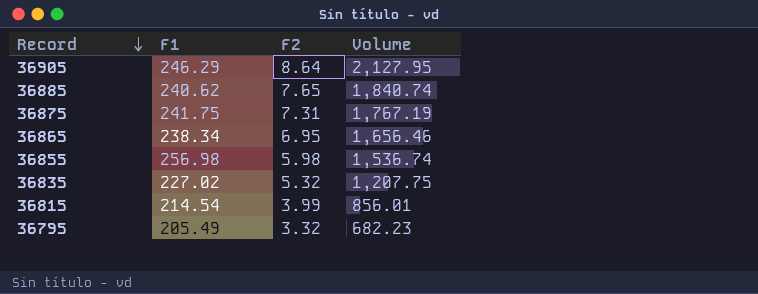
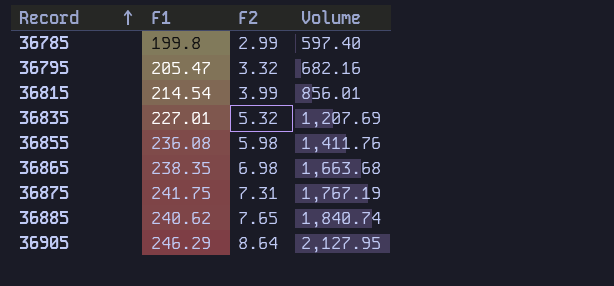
row order: Record descending -> Record ascending
row 36785: none -> 199.8 | 2.99 | 597.40
36795 | F1: 205.49 -> 205.47
36795 | Volume: 682.23 -> 682.16
36835 | F1: 227.02 -> 227.01
36835 | Volume: 1,207.75 -> 1,207.69
36855 | F1: 256.98 -> 236.08
36855 | Volume: 1,536.74 -> 1,411.76
36865 | F1: 238.34 -> 238.35
36865 | F2: 6.95 -> 6.98
36865 | Volume: 1,656.46 -> 1,663.68

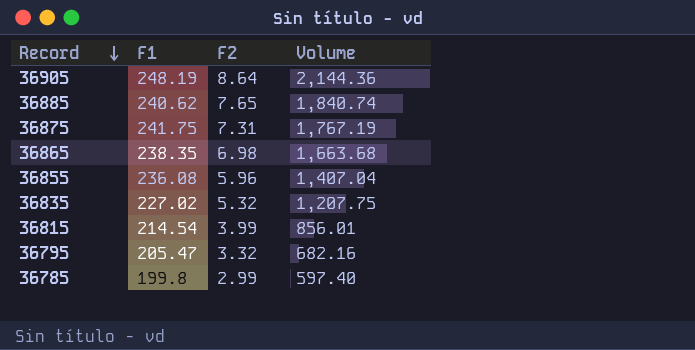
row order: Record ascending -> Record descending
36905 | F1: 246.29 -> 248.19
36905 | Volume: 2,127.95 -> 2,144.36
36855 | F2: 5.98 -> 5.96
36855 | Volume: 1,411.76 -> 1,407.04
36835 | F1: 227.01 -> 227.02
36835 | Volume: 1,207.69 -> 1,207.75

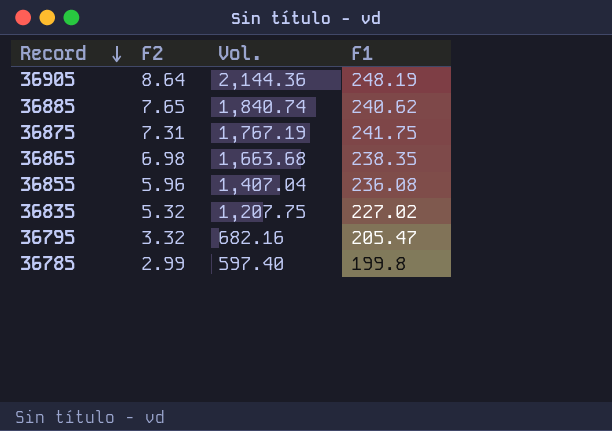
column name: Volume -> Vol.
column F1 | position: 2 -> 4
row 36815: 214.54 | 3.99 | 856.01 -> none

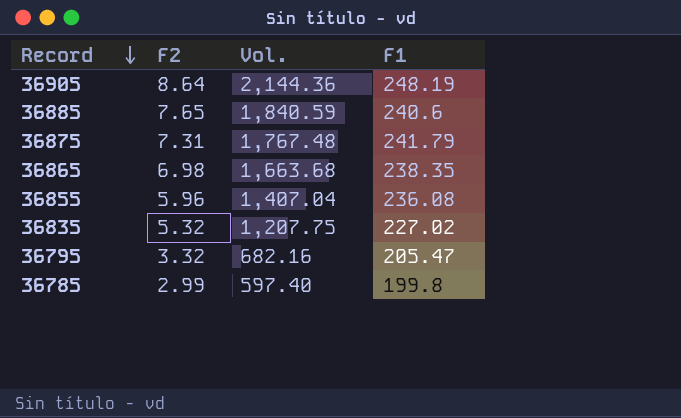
36885 | Vol.: 1,840.74 -> 1,840.59
36885 | F1: 240.62 -> 240.6
36875 | Vol.: 1,767.19 -> 1,767.48
36875 | F1: 241.75 -> 241.79

